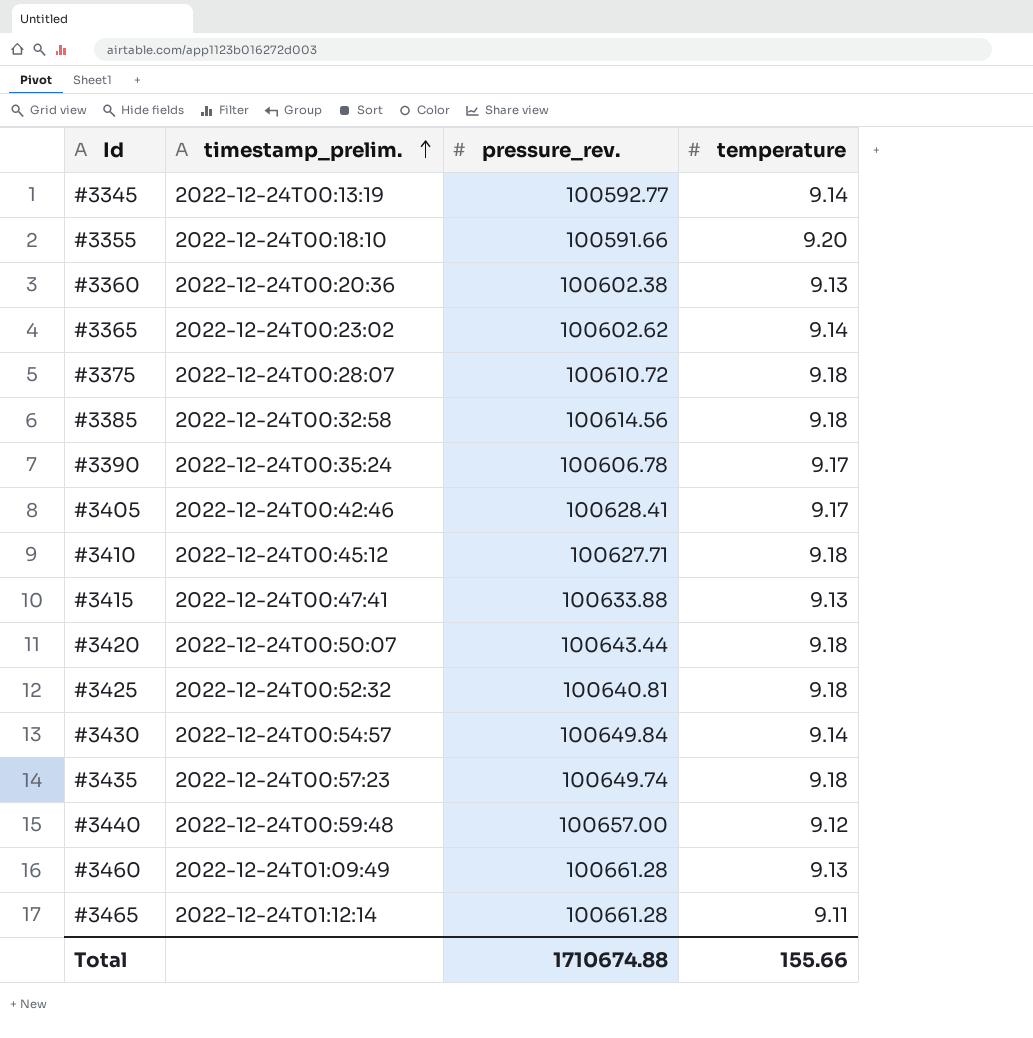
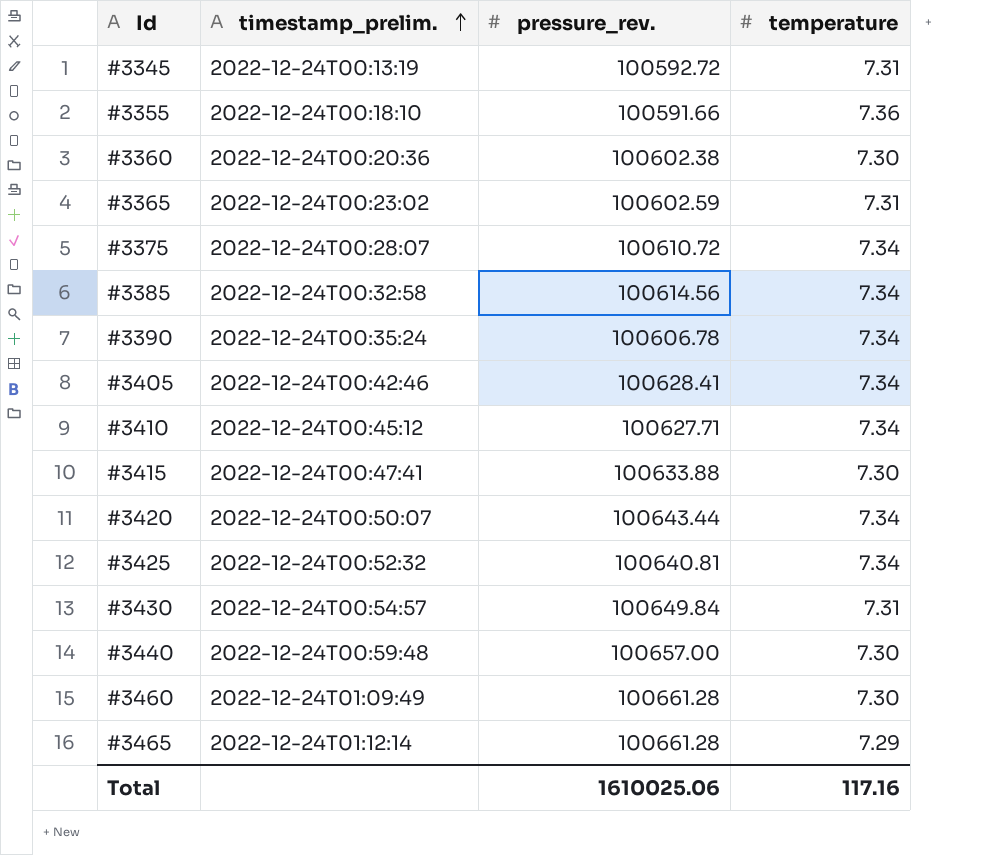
row #3435: 2022-12-24T00:57:23 | 100649.74 | 9.18 -> none
#3345 | pressure_rev.: 100592.77 -> 100592.72
#3345 | temperature: 9.14 -> 7.31
#3355 | temperature: 9.20 -> 7.36
#3360 | temperature: 9.13 -> 7.30
#3365 | pressure_rev.: 100602.62 -> 100602.59
#3365 | temperature: 9.14 -> 7.31
#3375 | temperature: 9.18 -> 7.34
#3385 | temperature: 9.18 -> 7.34
#3390 | temperature: 9.17 -> 7.34
#3405 | temperature: 9.17 -> 7.34
#3410 | temperature: 9.18 -> 7.34
#3415 | temperature: 9.13 -> 7.30
#3420 | temperature: 9.18 -> 7.34
#3425 | temperature: 9.18 -> 7.34
#3430 | temperature: 9.14 -> 7.31
#3440 | temperature: 9.12 -> 7.30
#3460 | temperature: 9.13 -> 7.30
#3465 | temperature: 9.11 -> 7.29
Total | pressure_rev.: 1710674.88 -> 1610025.06
Total | temperature: 155.66 -> 117.16

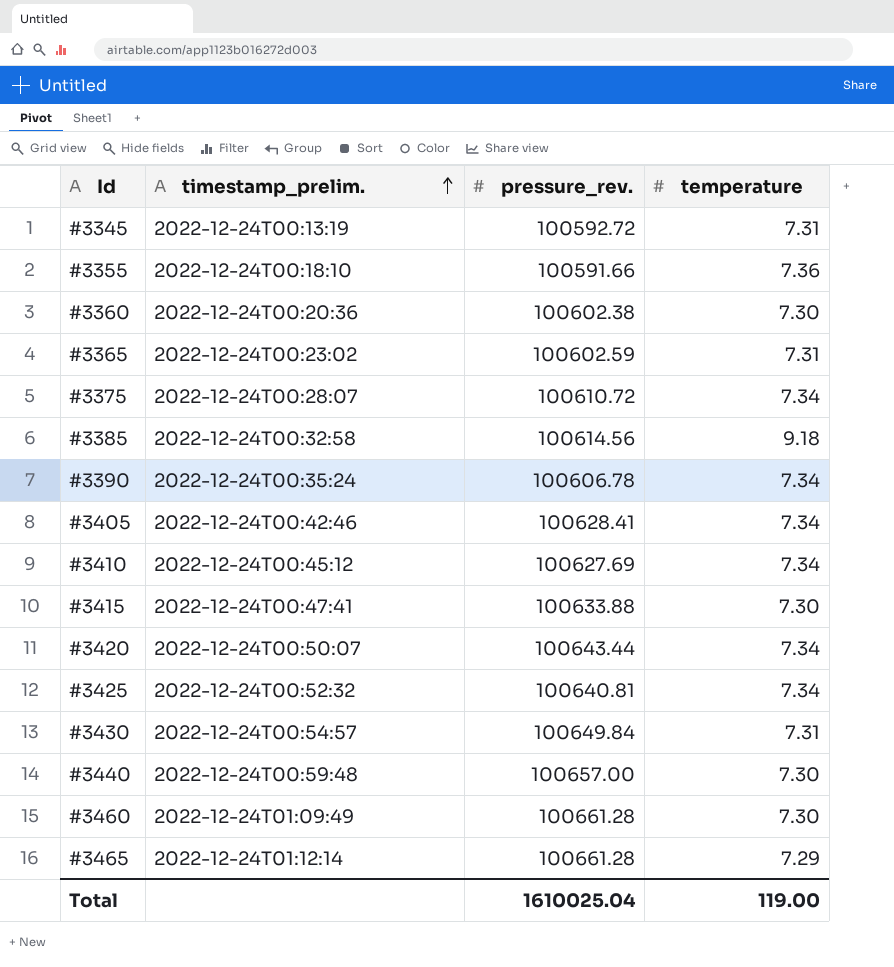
#3385 | temperature: 7.34 -> 9.18
#3410 | pressure_rev.: 100627.71 -> 100627.69
Total | pressure_rev.: 1610025.06 -> 1610025.04
Total | temperature: 117.16 -> 119.00

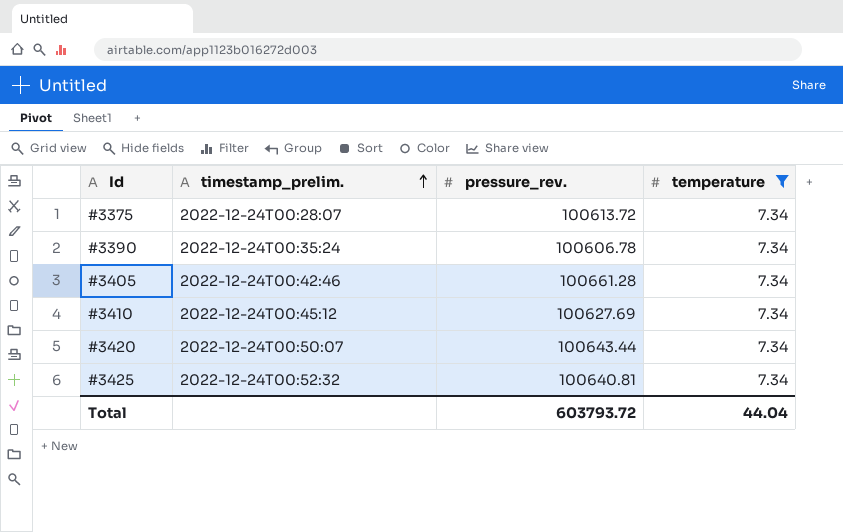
filter: none -> temperature = 7.34
#3375 | pressure_rev.: 100610.72 -> 100613.72
#3405 | pressure_rev.: 100628.41 -> 100661.28
Total | pressure_rev.: 1610025.04 -> 603793.72
Total | temperature: 119.00 -> 44.04

